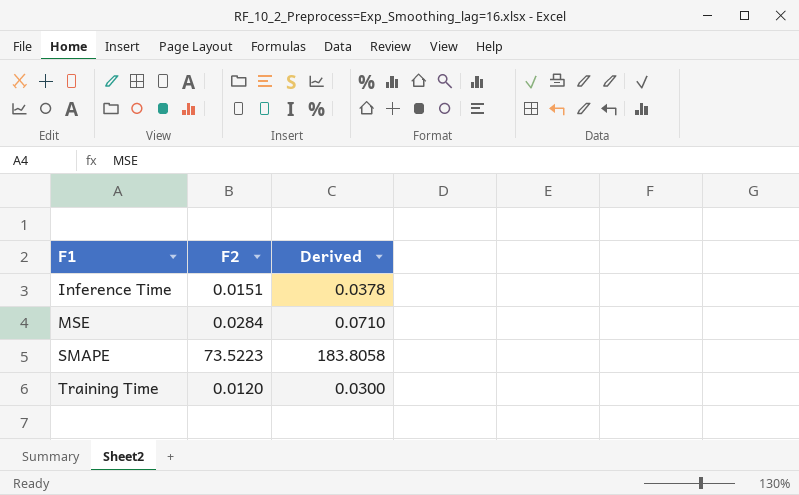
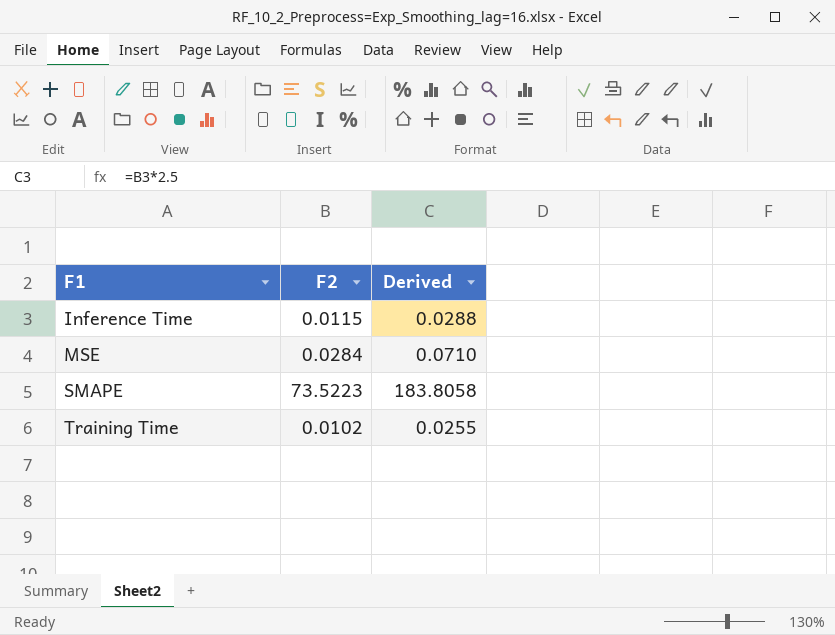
Inference Time | F2: 0.0151 -> 0.0115
Inference Time | Derived: 0.0378 -> 0.0288
Training Time | F2: 0.0120 -> 0.0102
Training Time | Derived: 0.0300 -> 0.0255

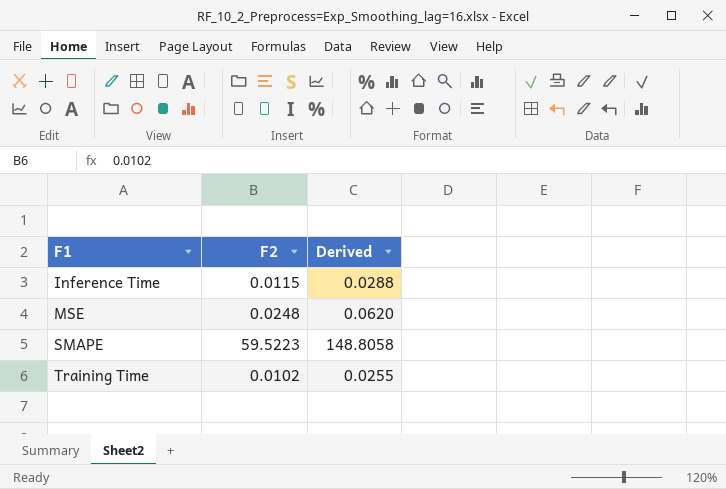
MSE | F2: 0.0284 -> 0.0248
MSE | Derived: 0.0710 -> 0.0620
SMAPE | F2: 73.5223 -> 59.5223
SMAPE | Derived: 183.8058 -> 148.8058

